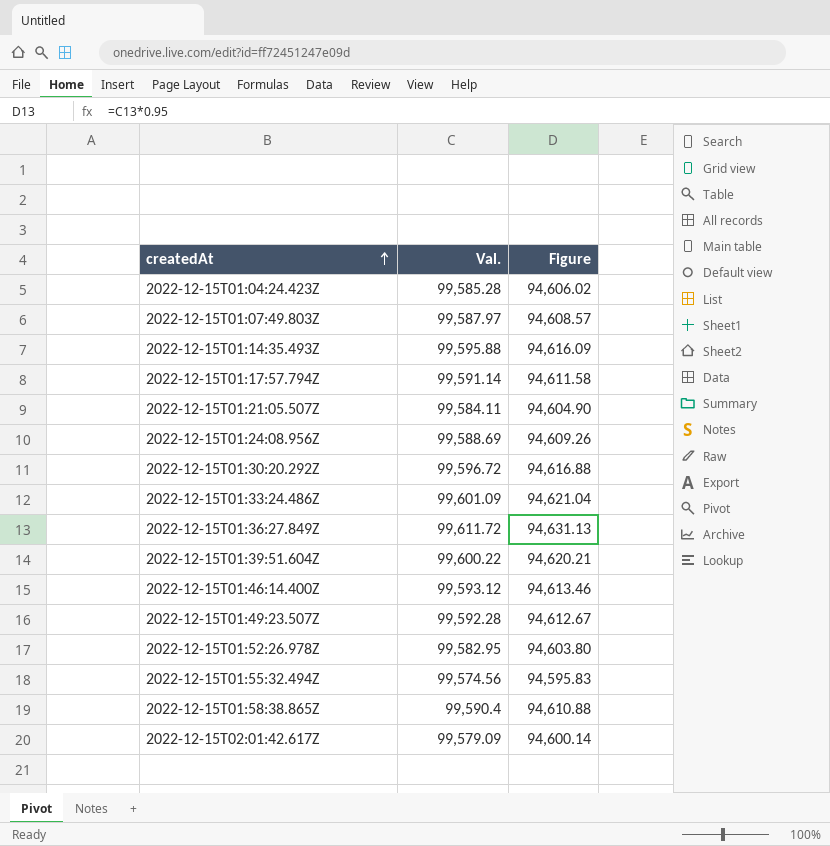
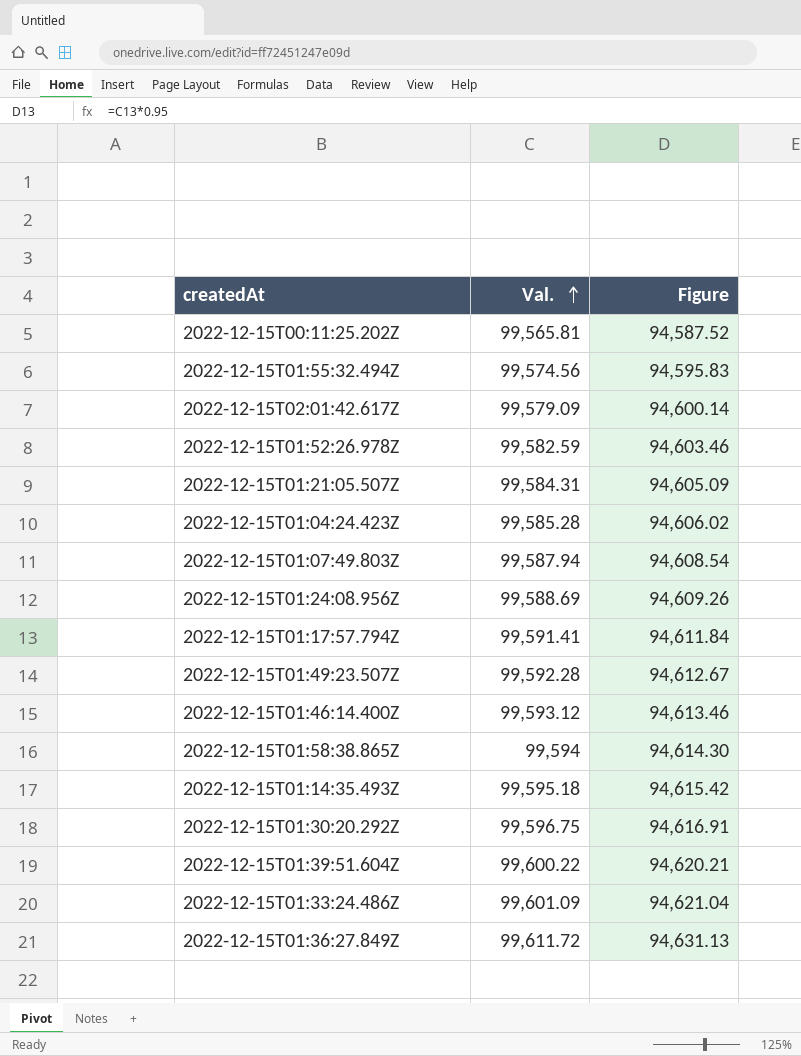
row order: createdAt ascending -> Val. ascending
row 2022-12-15T00:11:25.202Z: none -> 99,565.81 | 94,587.52
2022-12-15T01:52:26.978Z | Val.: 99,582.95 -> 99,582.59
2022-12-15T01:52:26.978Z | Figure: 94,603.80 -> 94,603.46
2022-12-15T01:21:05.507Z | Val.: 99,584.11 -> 99,584.31
2022-12-15T01:21:05.507Z | Figure: 94,604.90 -> 94,605.09
2022-12-15T01:07:49.803Z | Val.: 99,587.97 -> 99,587.94
2022-12-15T01:07:49.803Z | Figure: 94,608.57 -> 94,608.54
2022-12-15T01:17:57.794Z | Val.: 99,591.14 -> 99,591.41
2022-12-15T01:17:57.794Z | Figure: 94,611.58 -> 94,611.84
2022-12-15T01:58:38.865Z | Val.: 99,590.4 -> 99,594
2022-12-15T01:58:38.865Z | Figure: 94,610.88 -> 94,614.30
2022-12-15T01:14:35.493Z | Val.: 99,595.88 -> 99,595.18
2022-12-15T01:14:35.493Z | Figure: 94,616.09 -> 94,615.42
2022-12-15T01:30:20.292Z | Val.: 99,596.72 -> 99,596.75
2022-12-15T01:30:20.292Z | Figure: 94,616.88 -> 94,616.91

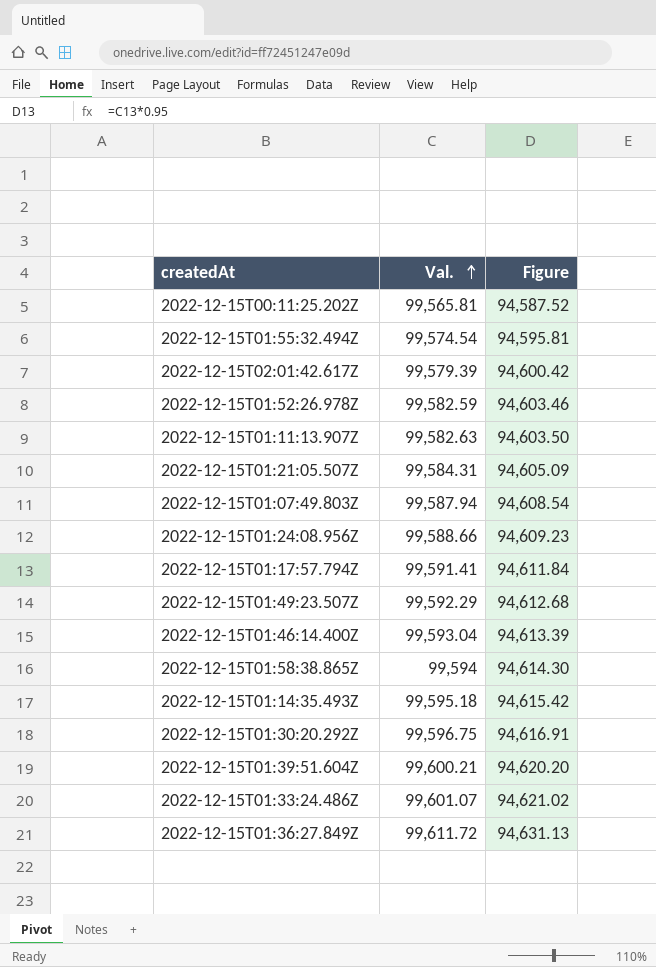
row 2022-12-15T01:04:24.423Z: 99,585.28 | 94,606.02 -> none
2022-12-15T01:55:32.494Z | Val.: 99,574.56 -> 99,574.54
2022-12-15T01:55:32.494Z | Figure: 94,595.83 -> 94,595.81
2022-12-15T02:01:42.617Z | Val.: 99,579.09 -> 99,579.39
2022-12-15T02:01:42.617Z | Figure: 94,600.14 -> 94,600.42
row 2022-12-15T01:11:13.907Z: none -> 99,582.63 | 94,603.50
2022-12-15T01:24:08.956Z | Val.: 99,588.69 -> 99,588.66
2022-12-15T01:24:08.956Z | Figure: 94,609.26 -> 94,609.23
2022-12-15T01:49:23.507Z | Val.: 99,592.28 -> 99,592.29
2022-12-15T01:49:23.507Z | Figure: 94,612.67 -> 94,612.68
2022-12-15T01:46:14.400Z | Val.: 99,593.12 -> 99,593.04
2022-12-15T01:46:14.400Z | Figure: 94,613.46 -> 94,613.39
2022-12-15T01:39:51.604Z | Val.: 99,600.22 -> 99,600.21
2022-12-15T01:39:51.604Z | Figure: 94,620.21 -> 94,620.20
2022-12-15T01:33:24.486Z | Val.: 99,601.09 -> 99,601.07
2022-12-15T01:33:24.486Z | Figure: 94,621.04 -> 94,621.02

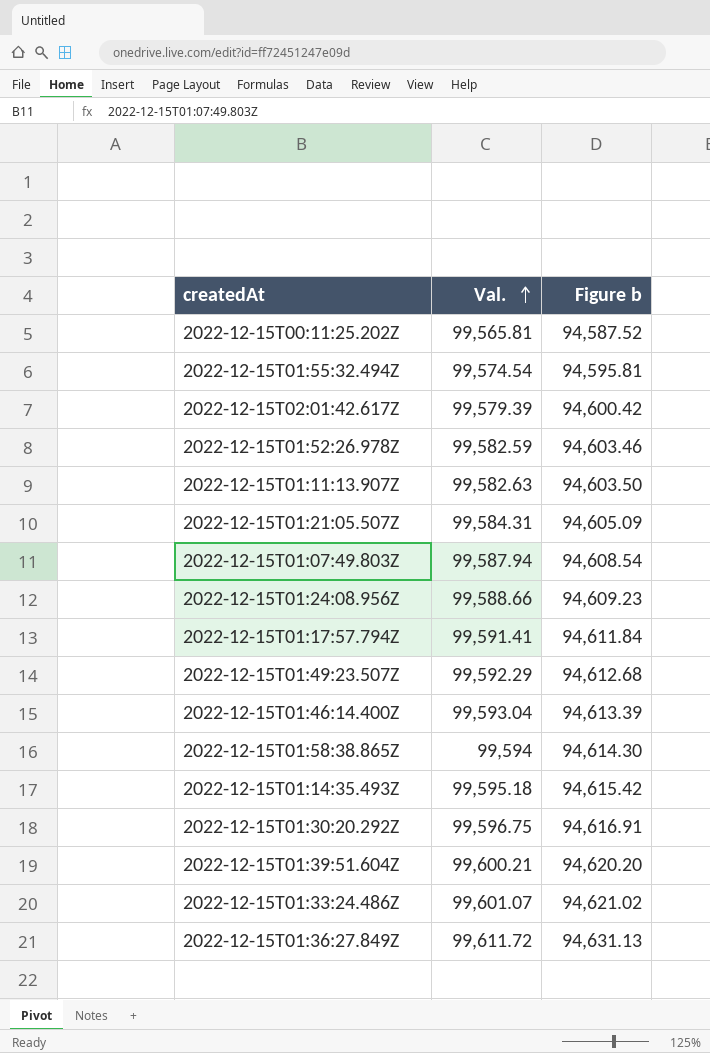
column name: Figure -> Figure b

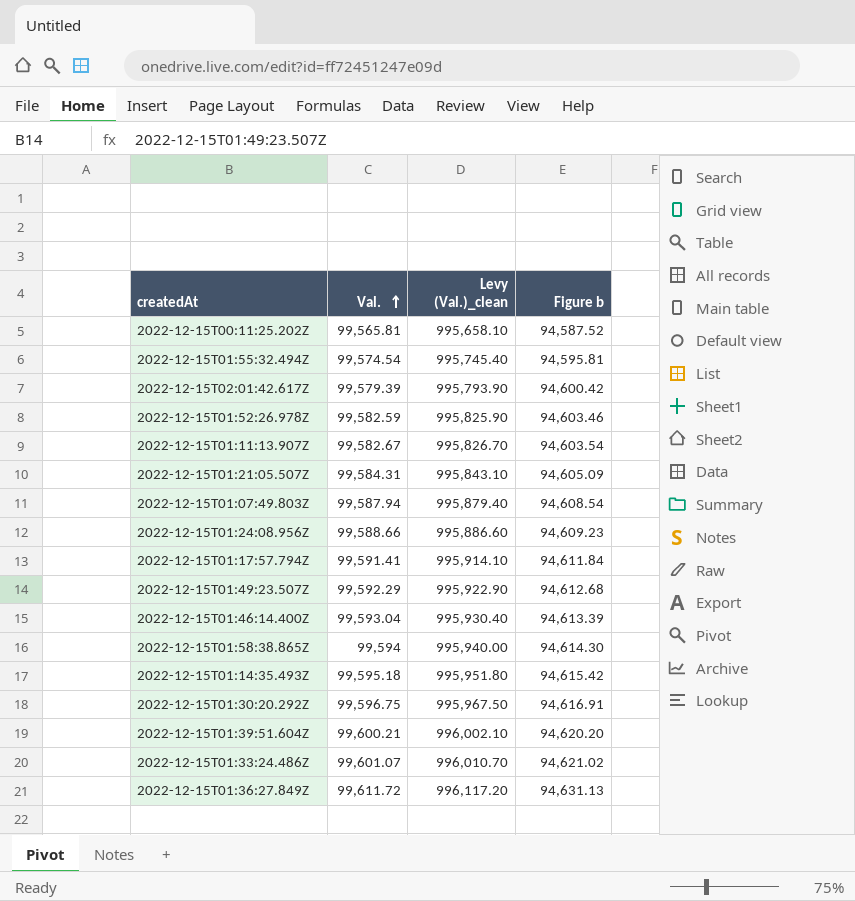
column Levy (Val.)_clean | formula: none -> [Val.] * 10
2022-12-15T01:11:13.907Z | Val.: 99,582.63 -> 99,582.67
2022-12-15T01:11:13.907Z | Figure b: 94,603.50 -> 94,603.54

